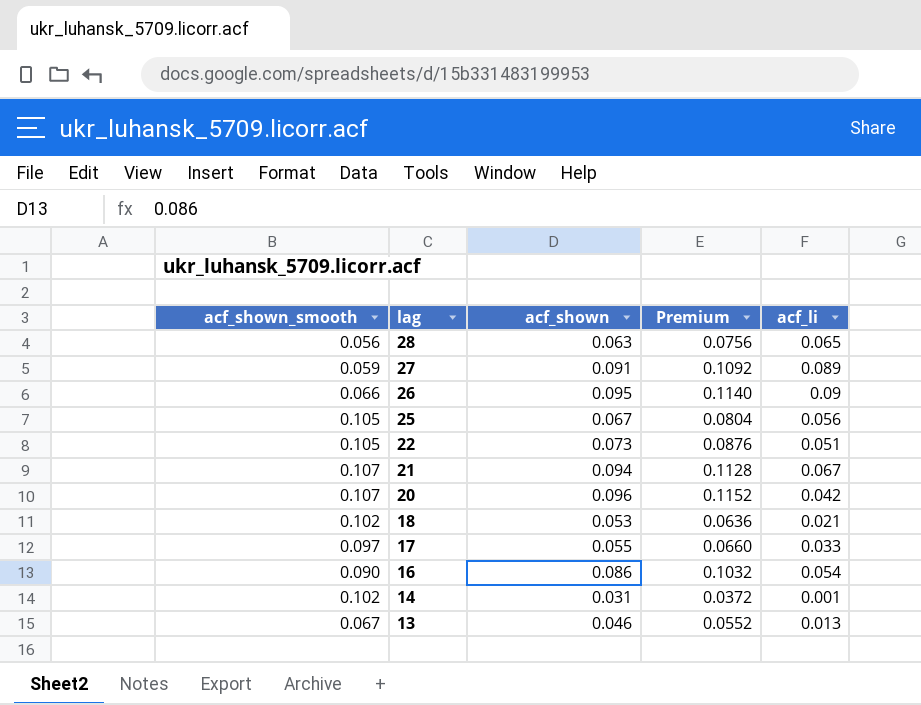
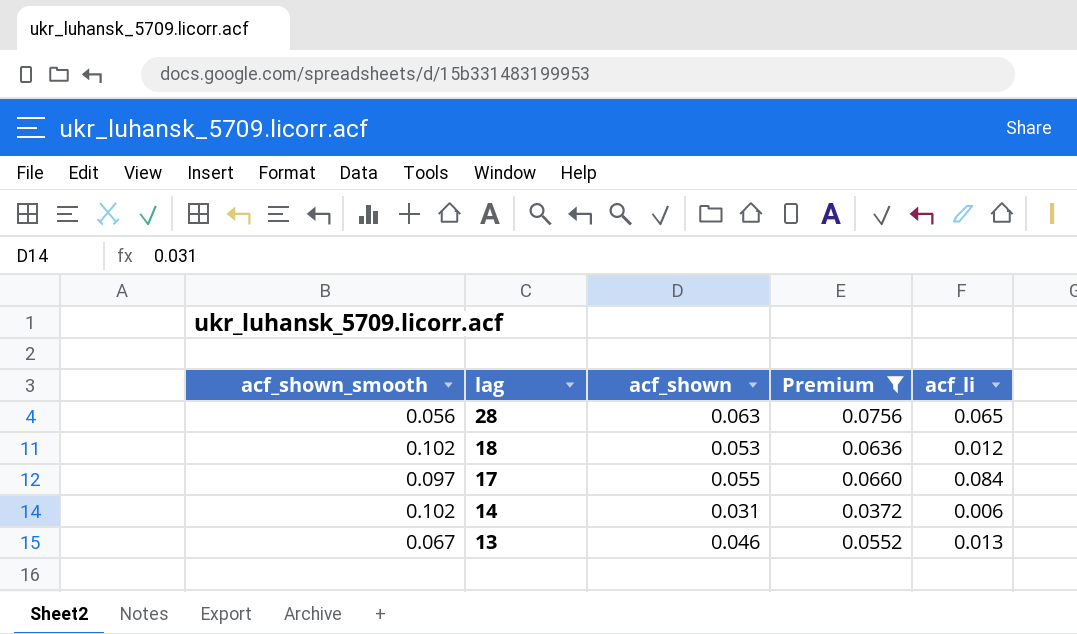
filter: none -> Premium <= 0.0756
18 | acf_li: 0.021 -> 0.012
17 | acf_li: 0.033 -> 0.084
14 | acf_li: 0.001 -> 0.006

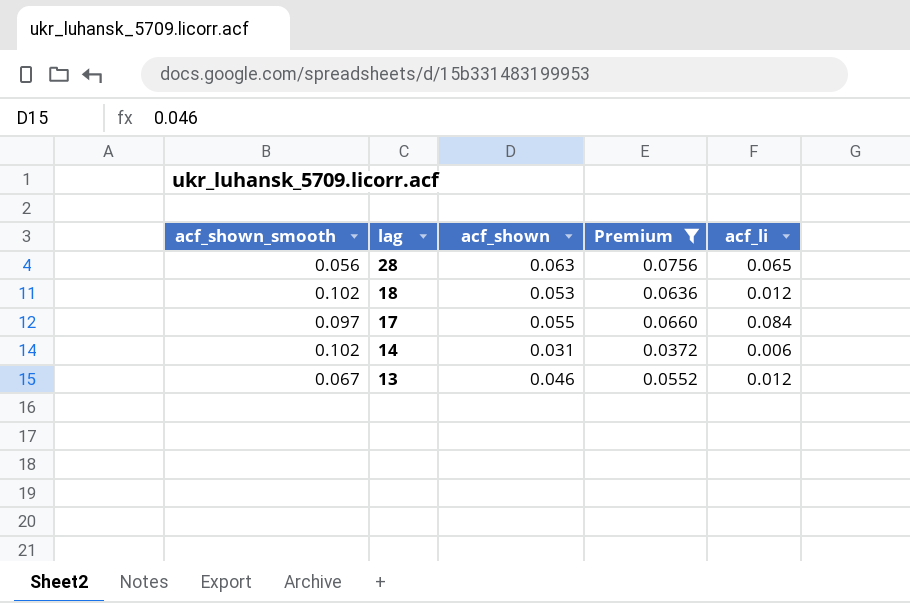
13 | acf_li: 0.013 -> 0.012

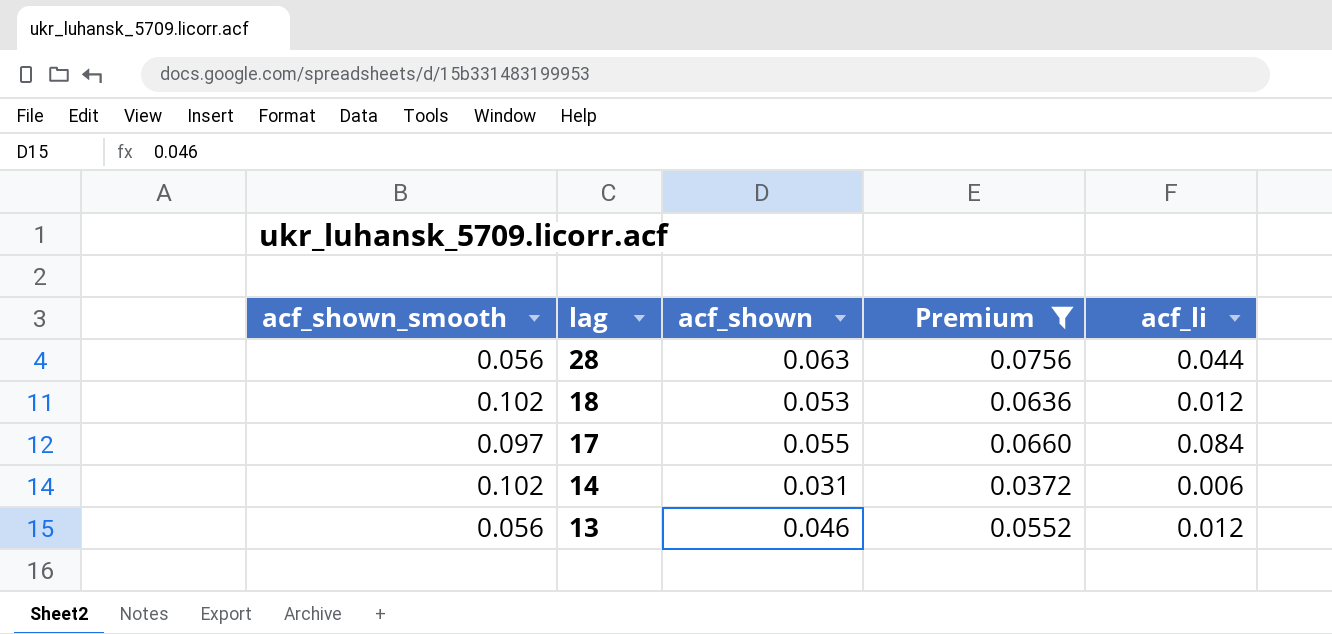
28 | acf_li: 0.065 -> 0.044
13 | acf_shown_smooth: 0.067 -> 0.056

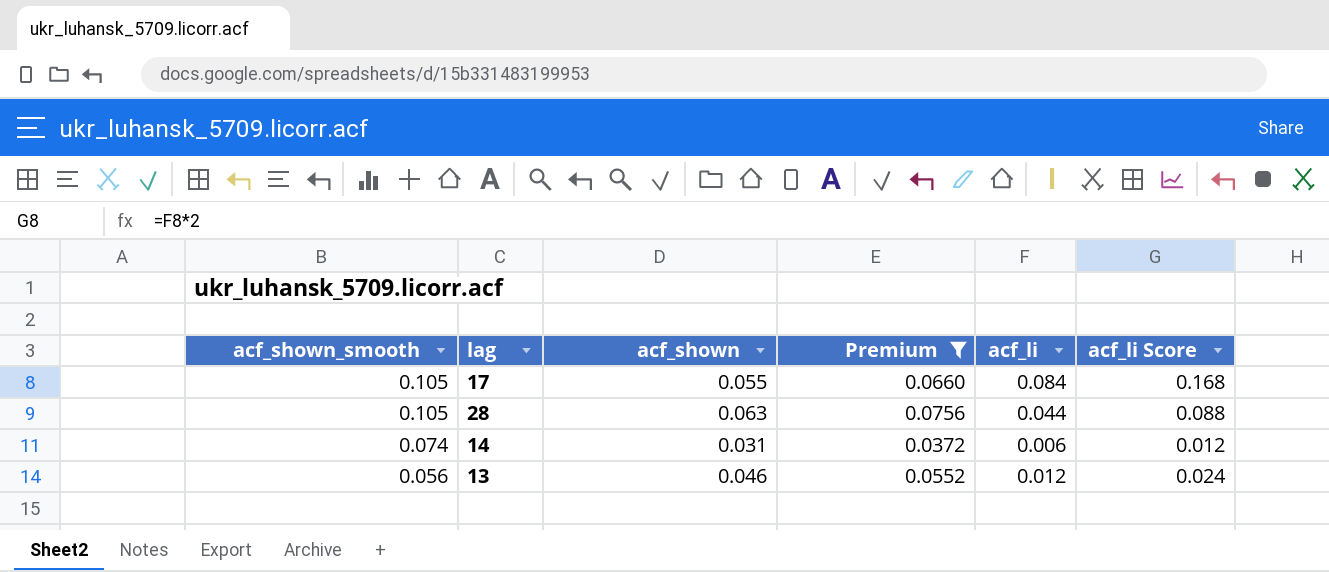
row order: lag descending -> acf_shown_smooth descending
column acf_li Score | formula: none -> [acf_li] * 2
row 18: 0.102 | 0.053 | 0.0636 | 0.012 -> none
17 | acf_shown_smooth: 0.097 -> 0.105
28 | acf_shown_smooth: 0.056 -> 0.105
14 | acf_shown_smooth: 0.102 -> 0.074

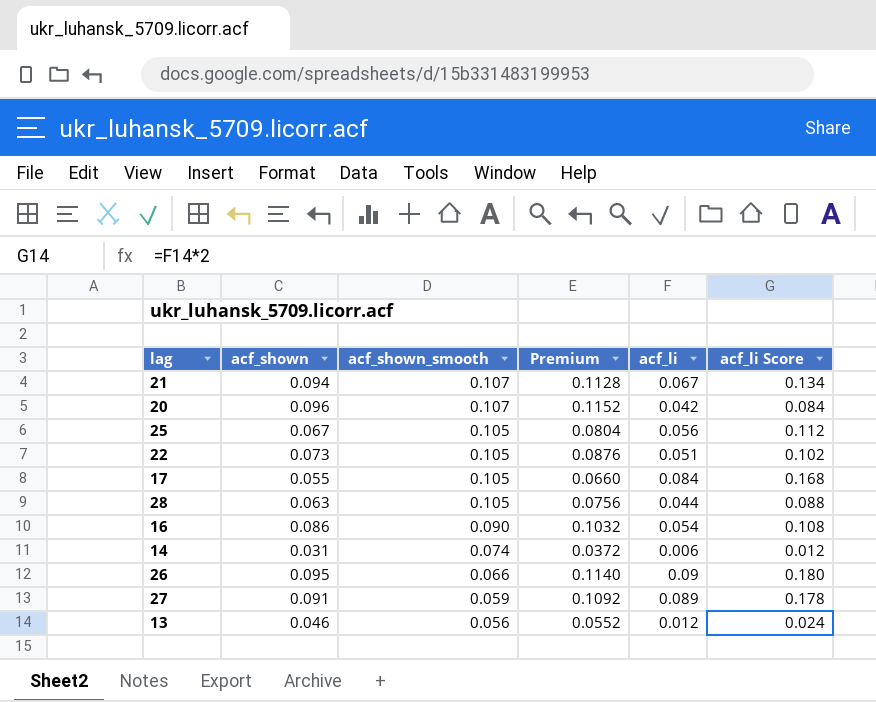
filter: Premium <= 0.0756 -> none
column acf_shown_smooth | position: 1 -> 3

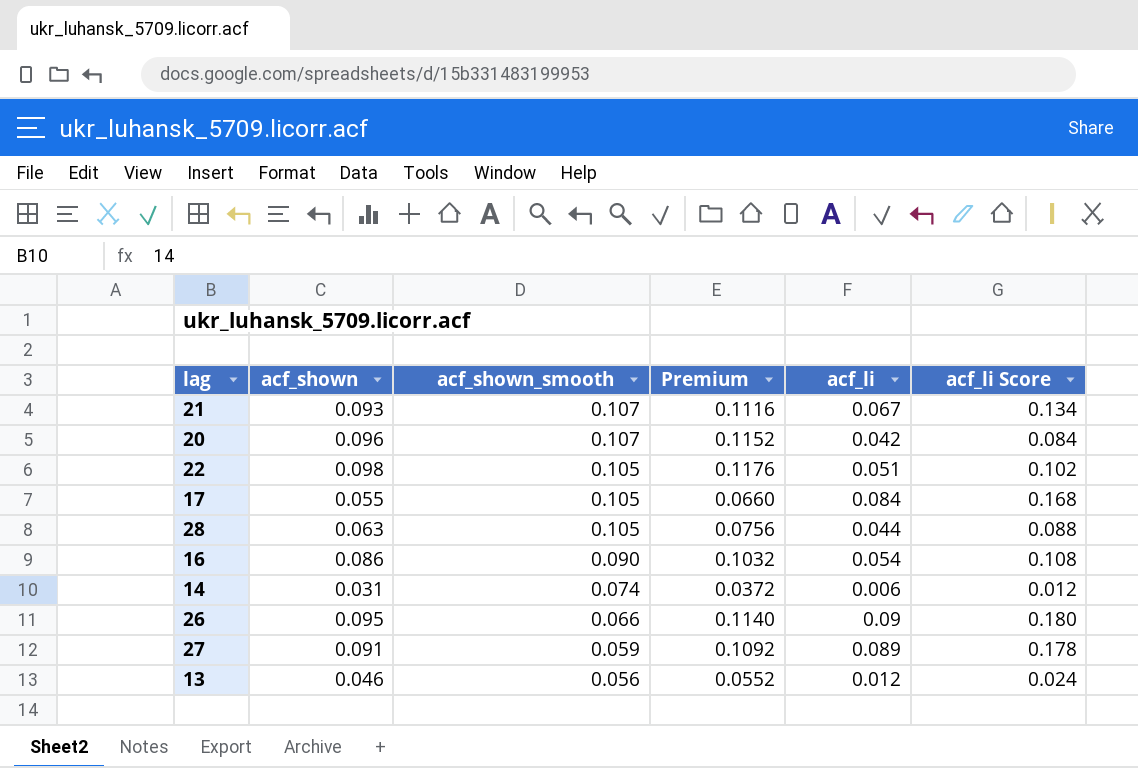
row 25: 0.067 | 0.105 | 0.0804 | 0.056 | 0.112 -> none
21 | acf_shown: 0.094 -> 0.093
21 | Premium: 0.1128 -> 0.1116
22 | acf_shown: 0.073 -> 0.098
22 | Premium: 0.0876 -> 0.1176

